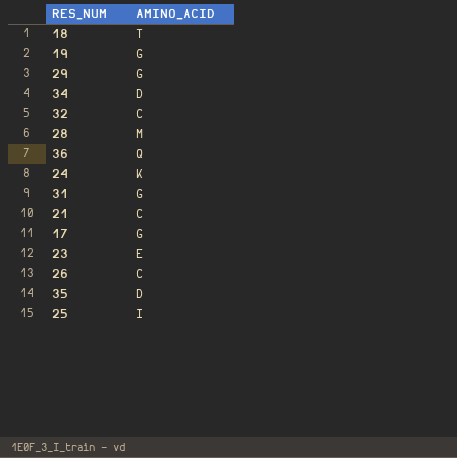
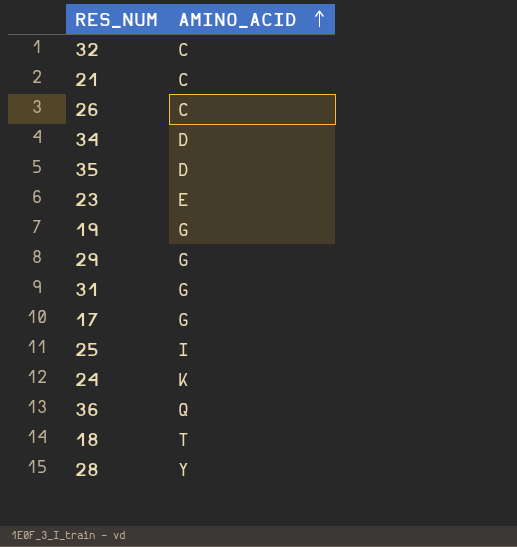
row order: none -> AMINO_ACID ascending
28 | AMINO_ACID: M -> Y

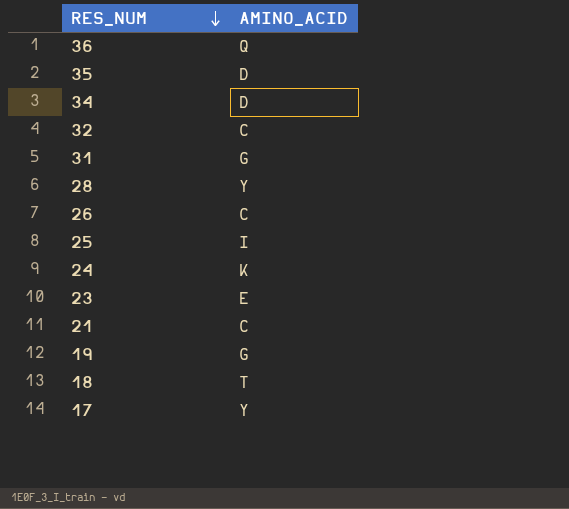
row order: AMINO_ACID ascending -> RES_NUM descending
row 29: G -> none
17 | AMINO_ACID: G -> Y

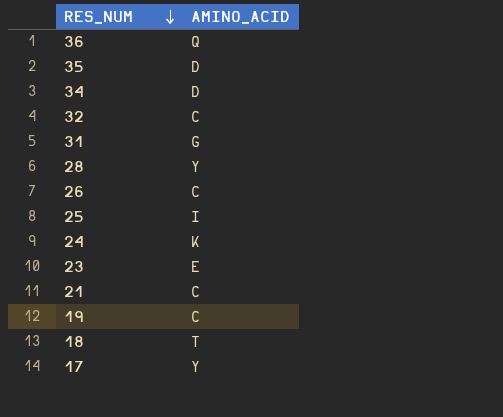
19 | AMINO_ACID: G -> C

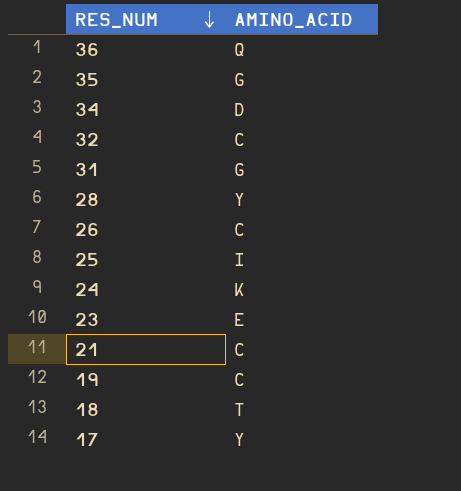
35 | AMINO_ACID: D -> G

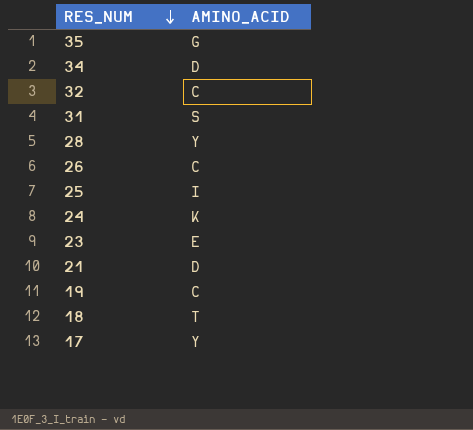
row 36: Q -> none
31 | AMINO_ACID: G -> S
21 | AMINO_ACID: C -> D

